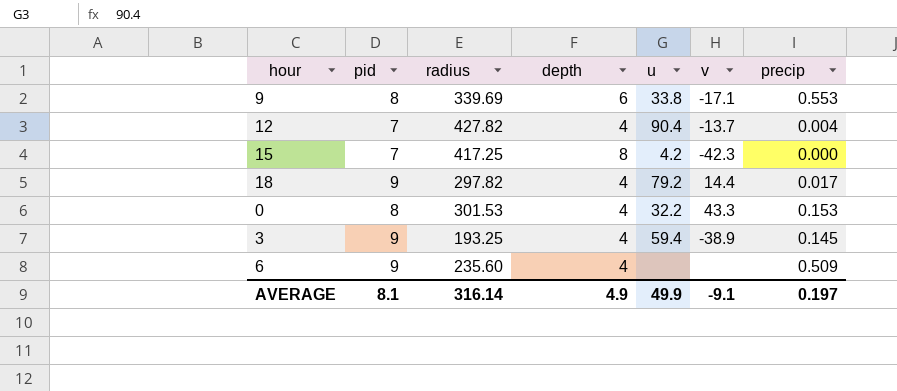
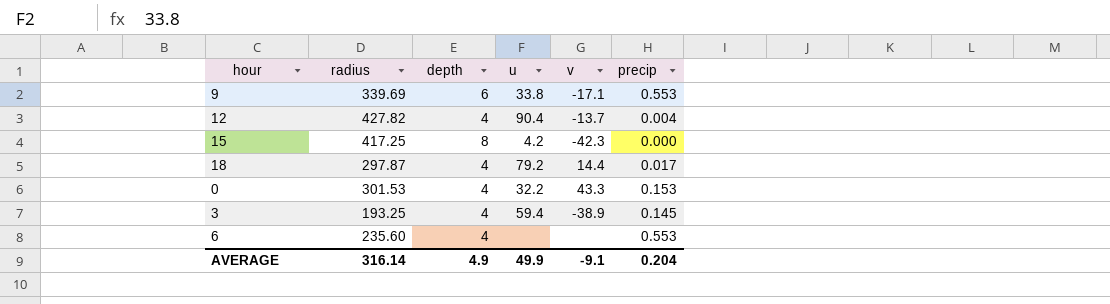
column pid | position: 2 -> none
18 | radius: 297.82 -> 297.87
6 | precip: 0.509 -> 0.553
AVERAGE | precip: 0.197 -> 0.204

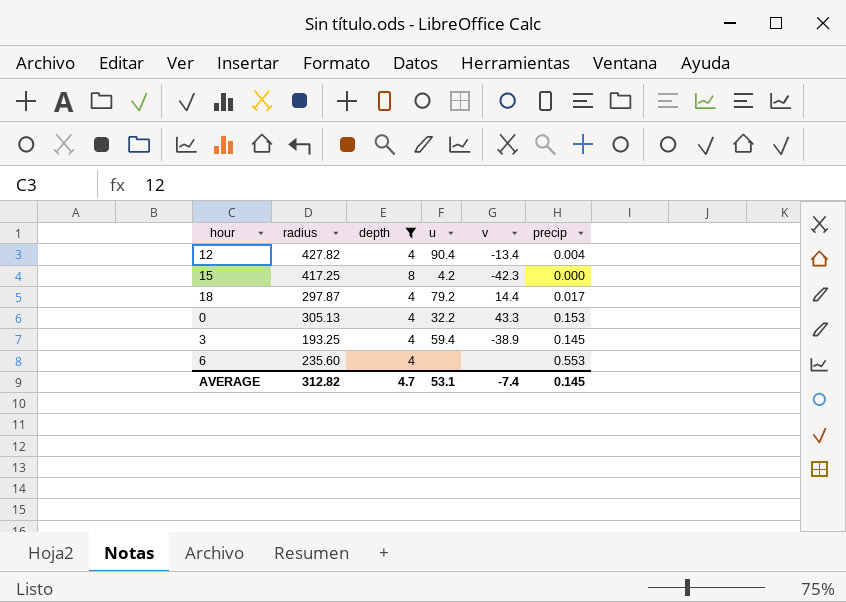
filter: none -> depth != 6
12 | v: -13.7 -> -13.4
0 | radius: 301.53 -> 305.13
AVERAGE | radius: 316.14 -> 312.82
AVERAGE | depth: 4.9 -> 4.7
AVERAGE | u: 49.9 -> 53.1
AVERAGE | v: -9.1 -> -7.4
AVERAGE | precip: 0.204 -> 0.145

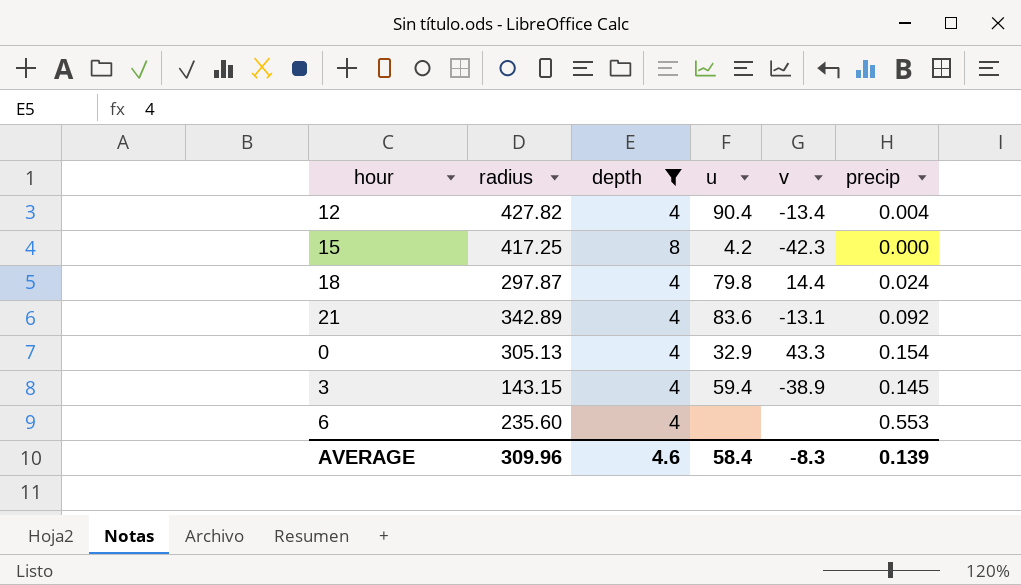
18 | u: 79.2 -> 79.8
18 | precip: 0.017 -> 0.024
row 21: none -> 342.89 | 4 | 83.6 | -13.1 | 0.092
0 | u: 32.2 -> 32.9
0 | precip: 0.153 -> 0.154
3 | radius: 193.25 -> 143.15
AVERAGE | radius: 312.82 -> 309.96
AVERAGE | depth: 4.7 -> 4.6
AVERAGE | u: 53.1 -> 58.4
AVERAGE | v: -7.4 -> -8.3
AVERAGE | precip: 0.145 -> 0.139

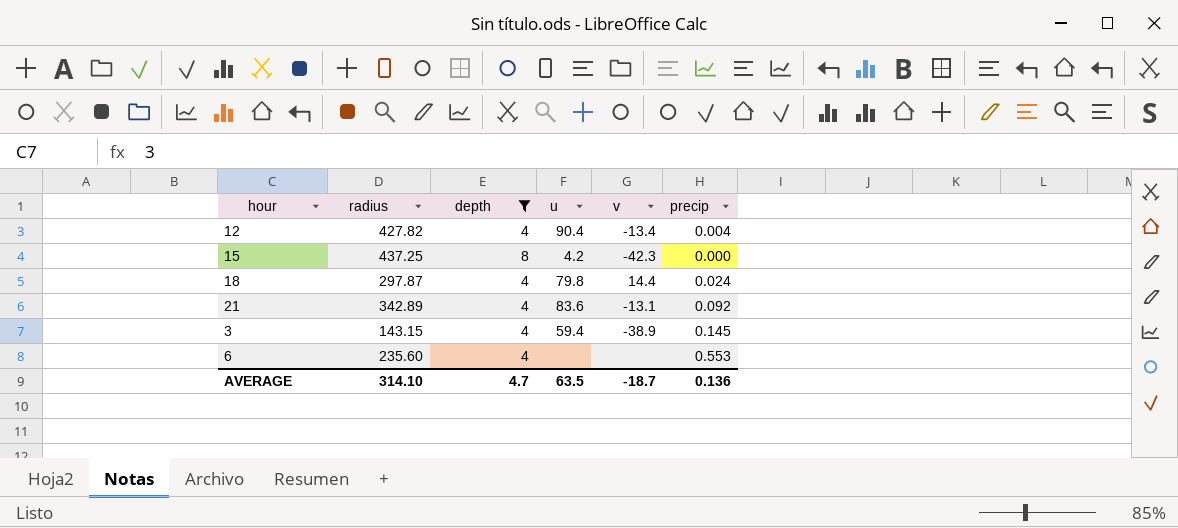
row 0: 305.13 | 4 | 32.9 | 43.3 | 0.154 -> none
15 | radius: 417.25 -> 437.25
AVERAGE | radius: 309.96 -> 314.10
AVERAGE | depth: 4.6 -> 4.7
AVERAGE | u: 58.4 -> 63.5
AVERAGE | v: -8.3 -> -18.7
AVERAGE | precip: 0.139 -> 0.136

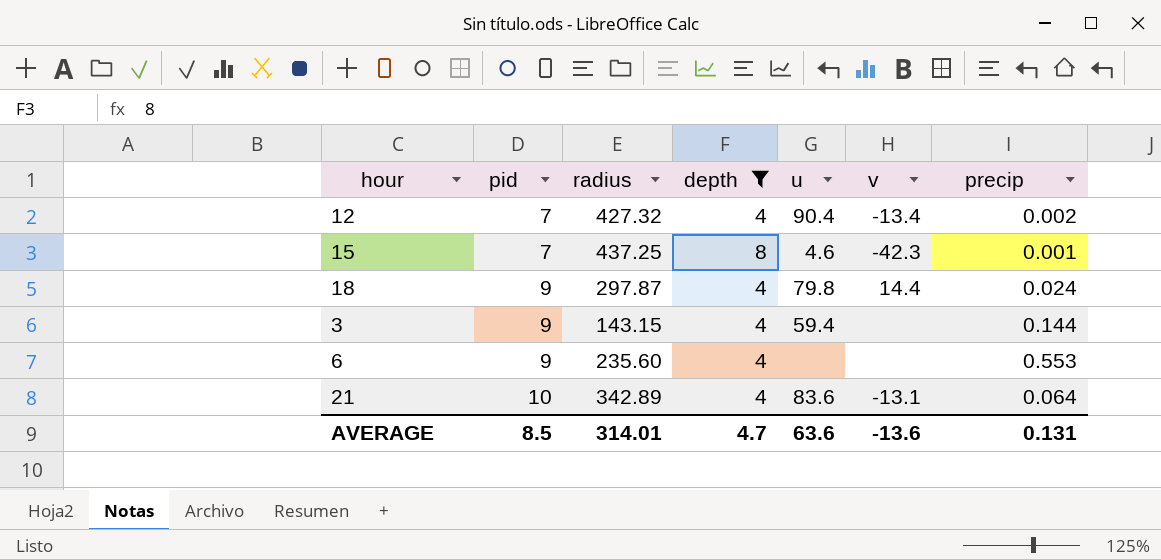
row order: none -> pid ascending
column pid | position: none -> 2
12 | radius: 427.82 -> 427.32
12 | precip: 0.004 -> 0.002
15 | u: 4.2 -> 4.6
15 | precip: 0.000 -> 0.001
3 | v: -38.9 -> none
3 | precip: 0.145 -> 0.144
21 | precip: 0.092 -> 0.064
AVERAGE | radius: 314.10 -> 314.01
AVERAGE | u: 63.5 -> 63.6
AVERAGE | v: -18.7 -> -13.6
AVERAGE | precip: 0.136 -> 0.131

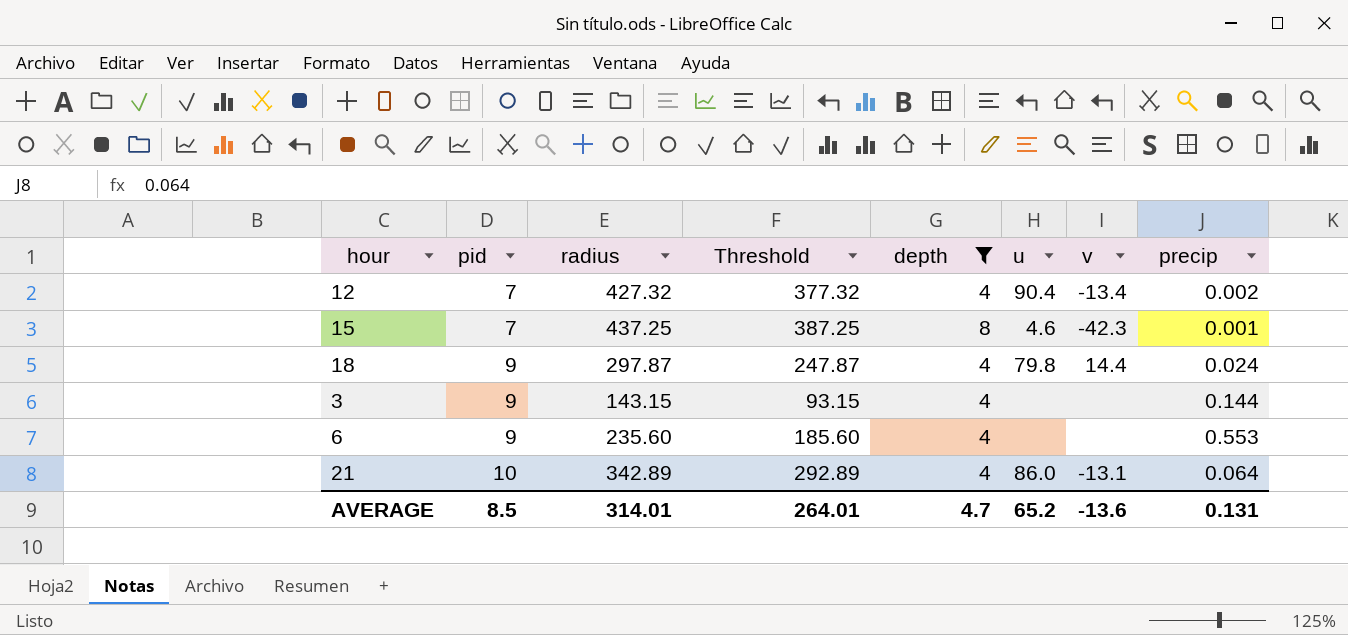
column Threshold | formula: none -> [radius] - 50
3 | u: 59.4 -> none
21 | u: 83.6 -> 86.0
AVERAGE | u: 63.6 -> 65.2

